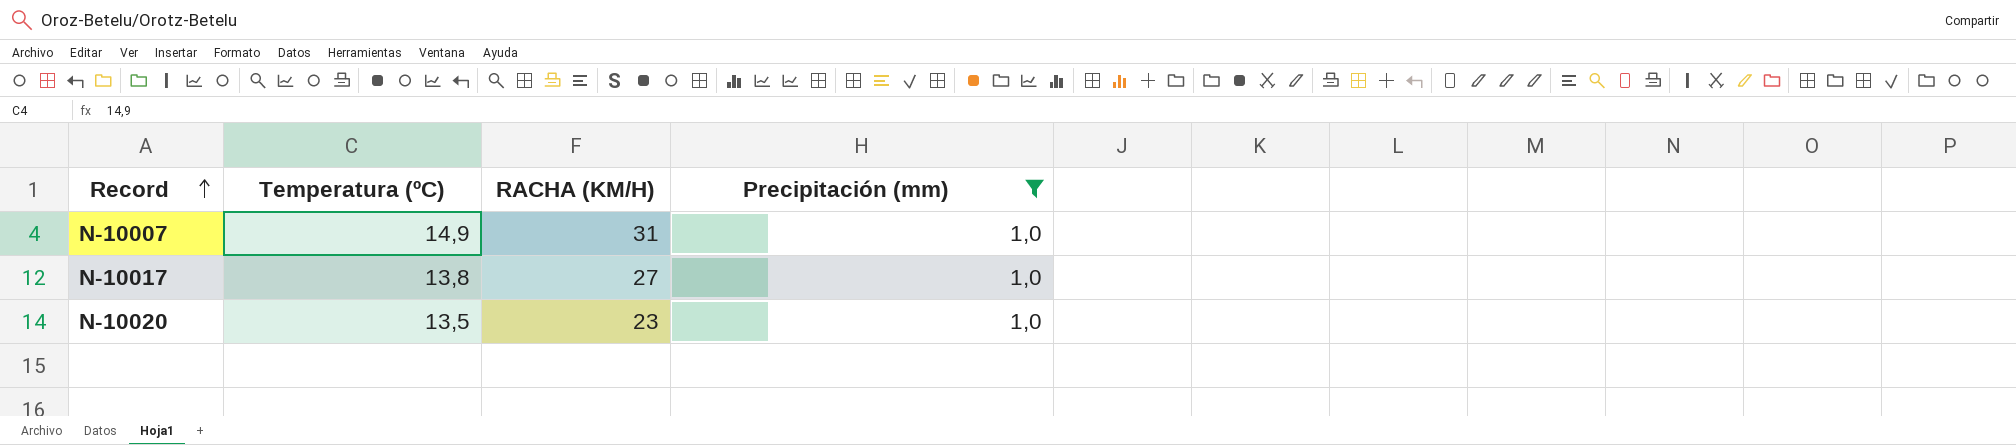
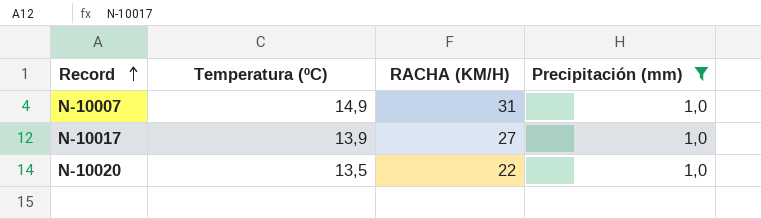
N-10017 | Temperatura (ºC): 13,8 -> 13,9
N-10020 | RACHA (KM/H): 23 -> 22

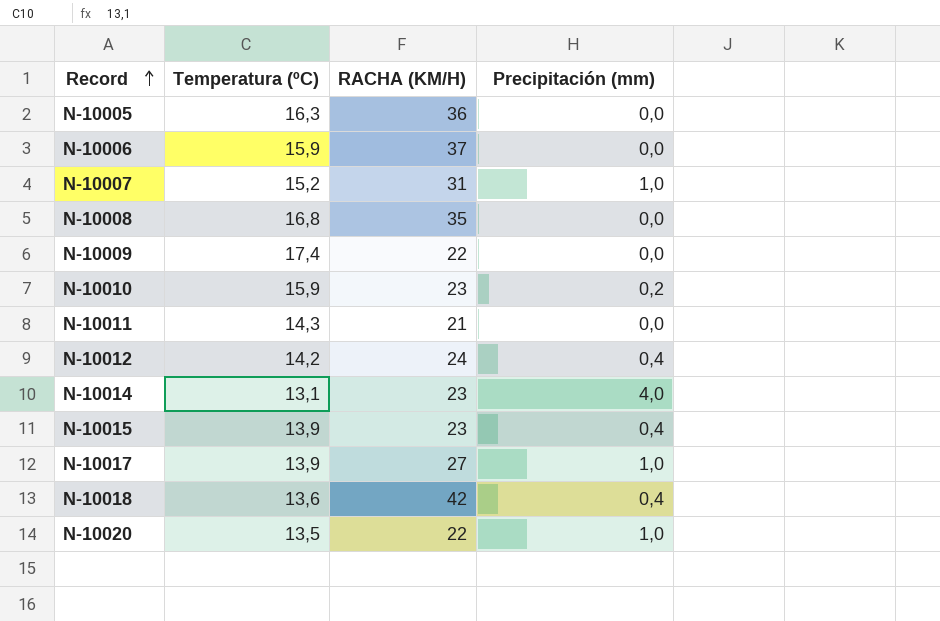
filter: Precipitación (mm) = 1,0 -> none
N-10007 | Temperatura (ºC): 14,9 -> 15,2

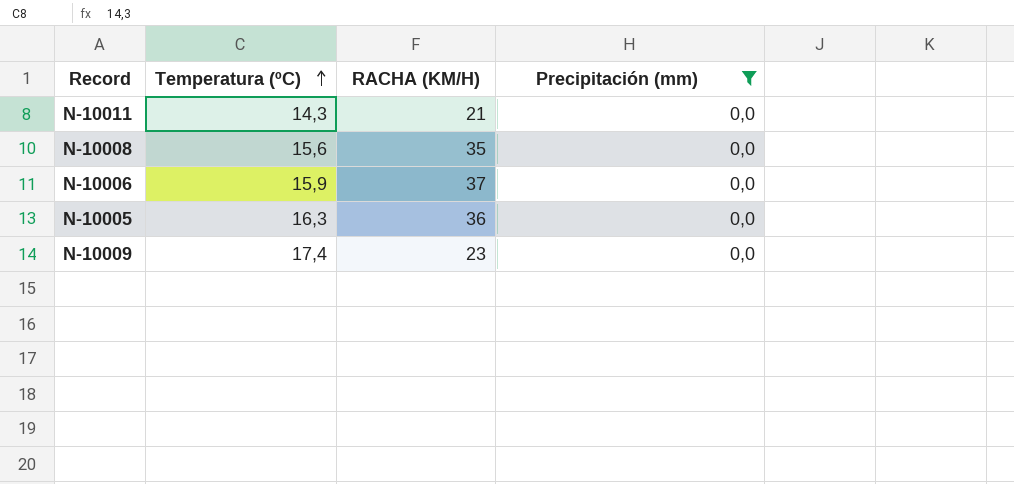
filter: none -> Precipitación (mm) = 0,0
row order: Record ascending -> Temperatura (ºC) ascending
N-10008 | Temperatura (ºC): 16,8 -> 15,6
N-10009 | RACHA (KM/H): 22 -> 23

